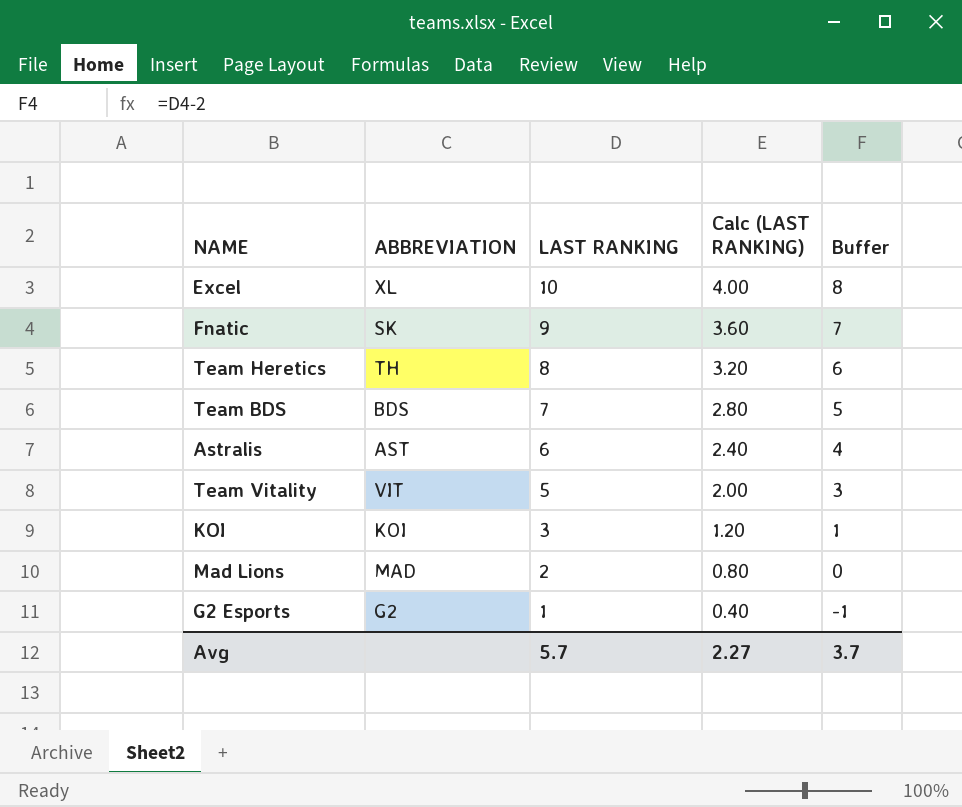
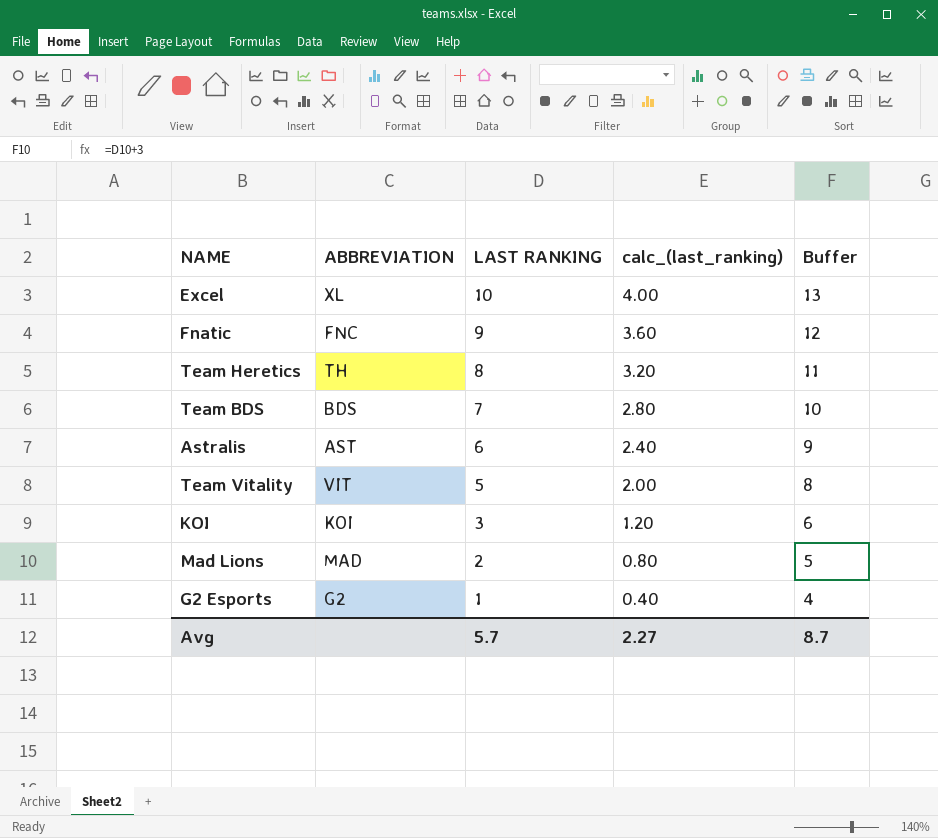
column name: Calc (LAST RANKING) -> calc_(last_ranking)
column Buffer | formula: [LAST RANKING] - 2 -> [LAST RANKING] + 3
Fnatic | ABBREVIATION: SK -> FNC
Avg | Buffer: 3.7 -> 8.7

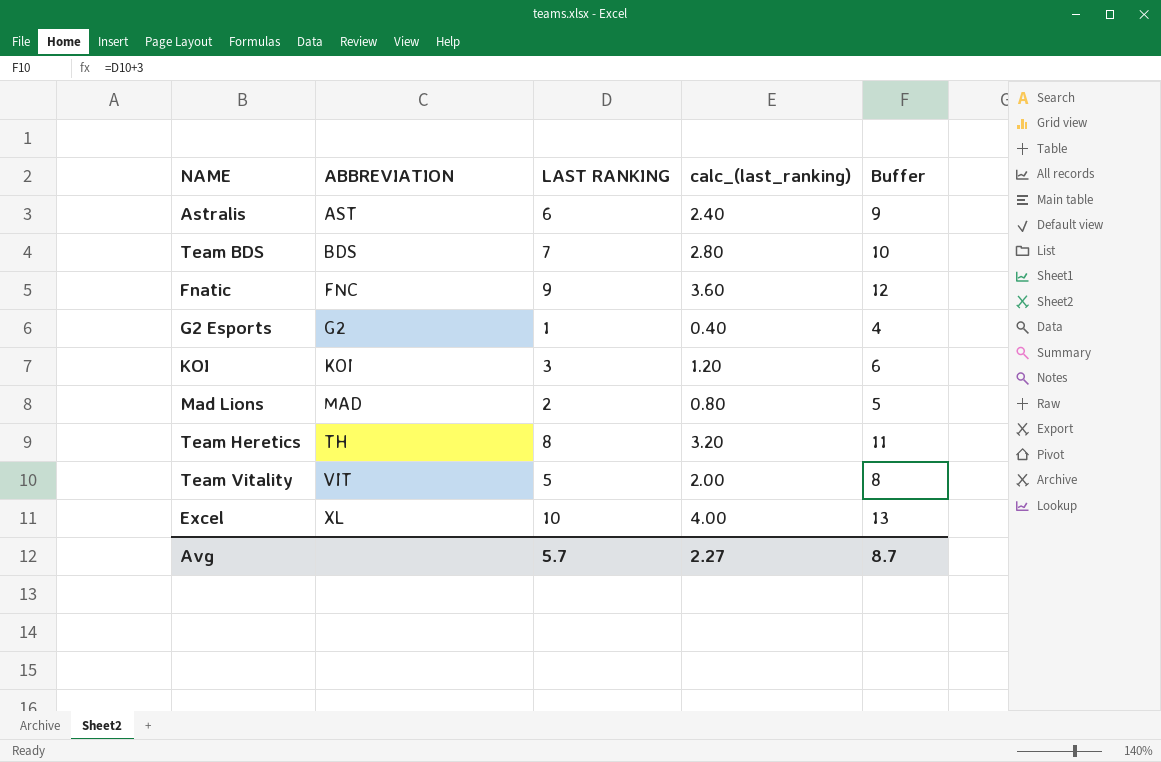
row order: LAST RANKING descending -> ABBREVIATION ascending

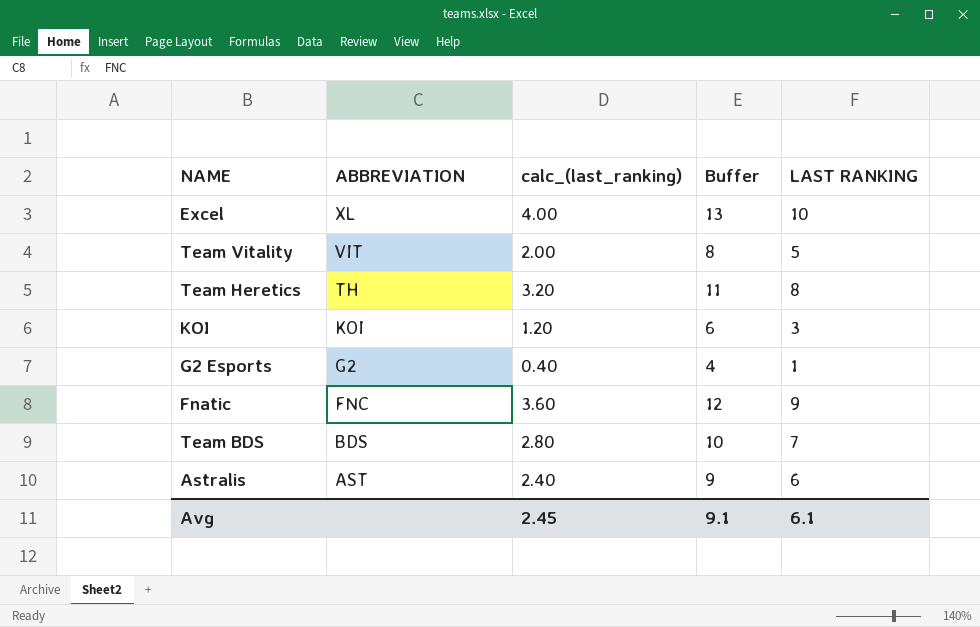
row order: ABBREVIATION ascending -> ABBREVIATION descending
column LAST RANKING | position: 3 -> 5
row Mad Lions: MAD | 2 | 0.80 | 5 -> none
Avg | calc_(last_ranking): 2.27 -> 2.45
Avg | Buffer: 8.7 -> 9.1
Avg | LAST RANKING: 5.7 -> 6.1

